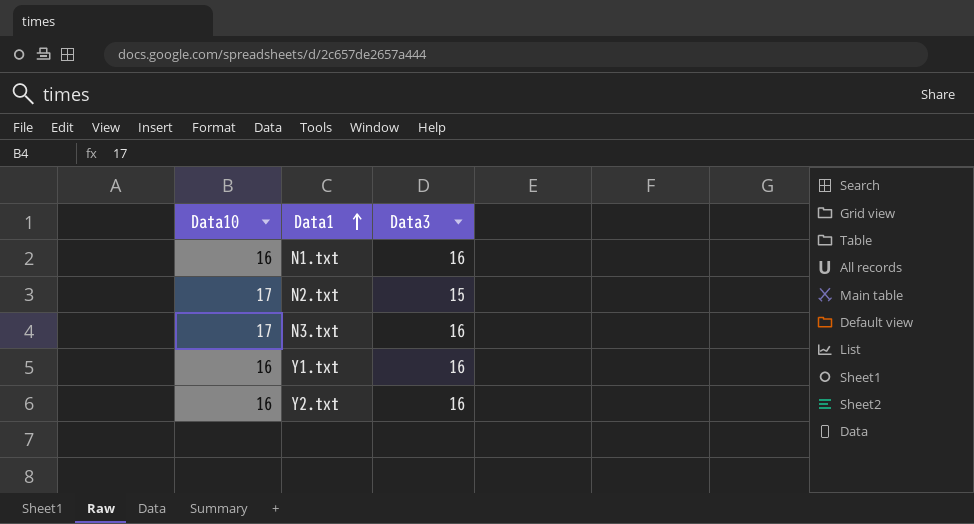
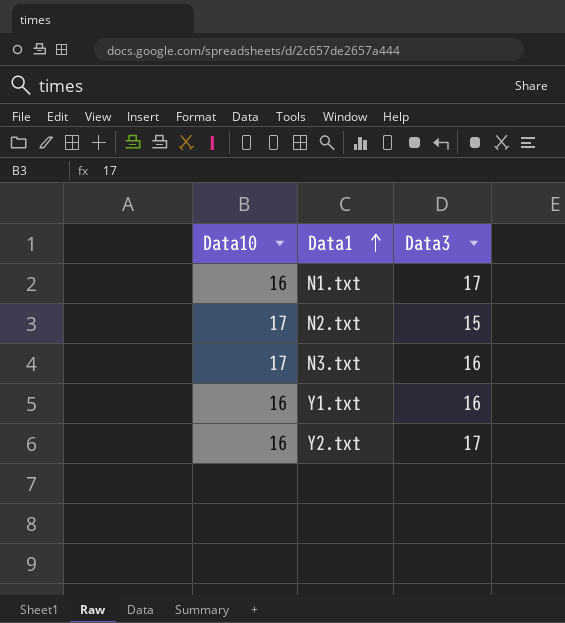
N1.txt | Data3: 16 -> 17
Y2.txt | Data3: 16 -> 17

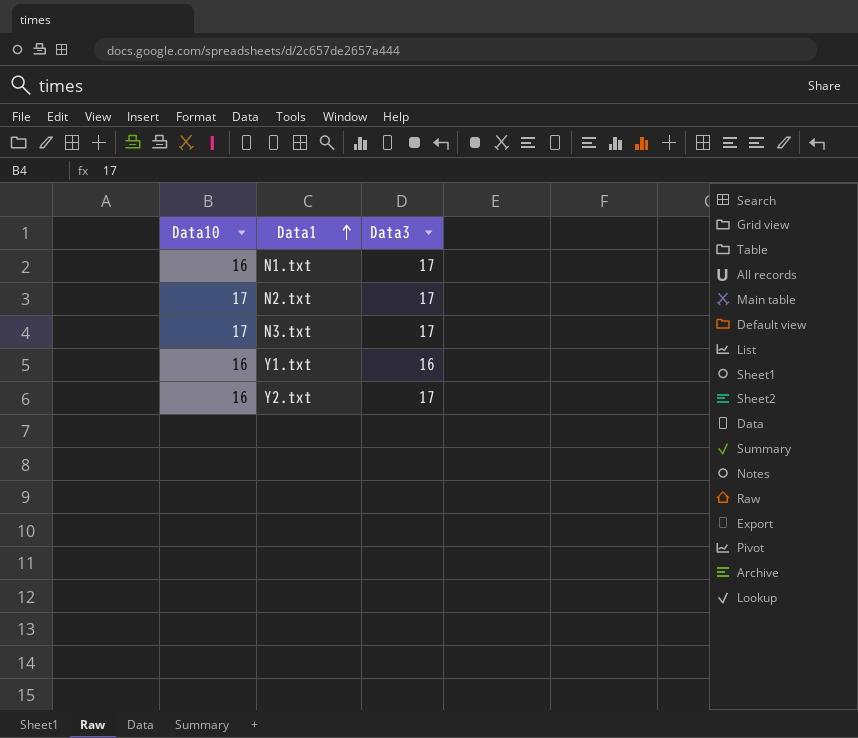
N2.txt | Data3: 15 -> 17
N3.txt | Data3: 16 -> 17

